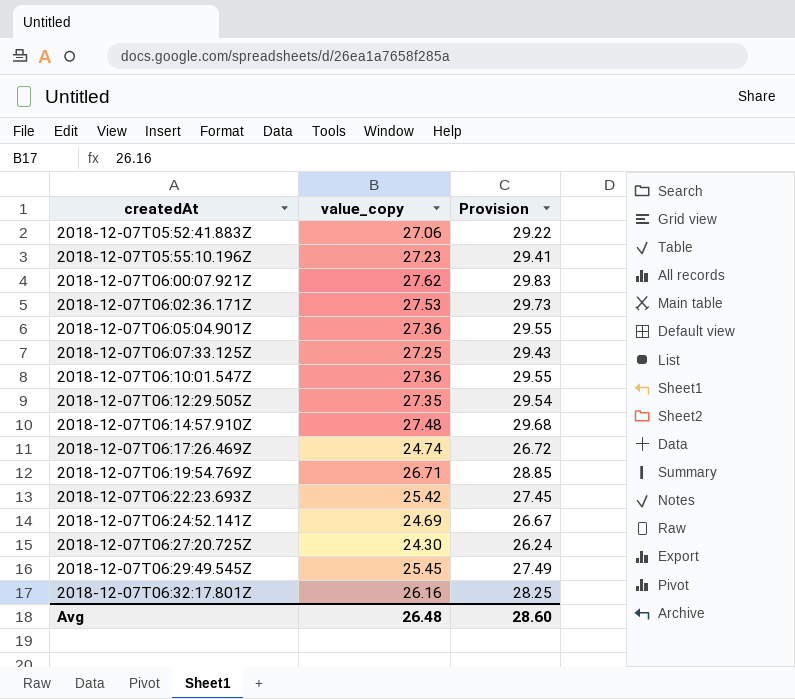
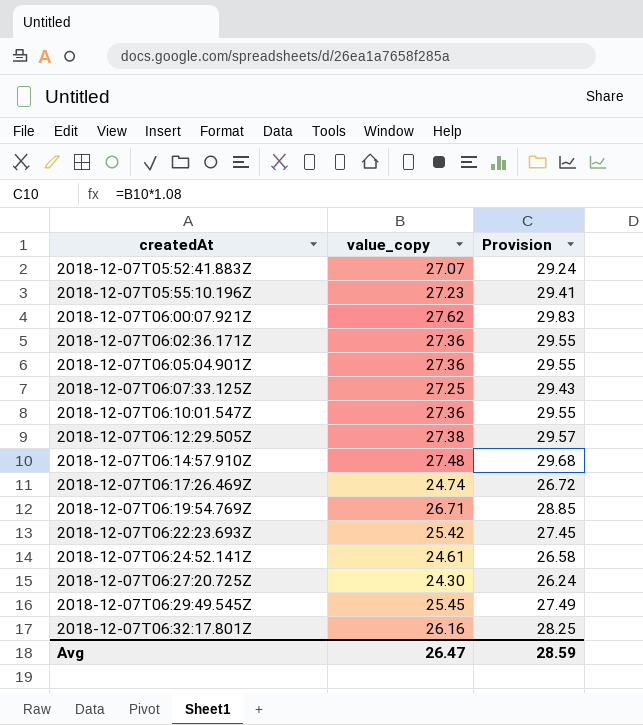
2018-12-07T05:52:41.883Z | value_copy: 27.06 -> 27.07
2018-12-07T05:52:41.883Z | Provision: 29.22 -> 29.24
2018-12-07T06:02:36.171Z | value_copy: 27.53 -> 27.36
2018-12-07T06:02:36.171Z | Provision: 29.73 -> 29.55
2018-12-07T06:12:29.505Z | value_copy: 27.35 -> 27.38
2018-12-07T06:12:29.505Z | Provision: 29.54 -> 29.57
2018-12-07T06:24:52.141Z | value_copy: 24.69 -> 24.61
2018-12-07T06:24:52.141Z | Provision: 26.67 -> 26.58
Avg | value_copy: 26.48 -> 26.47
Avg | Provision: 28.60 -> 28.59

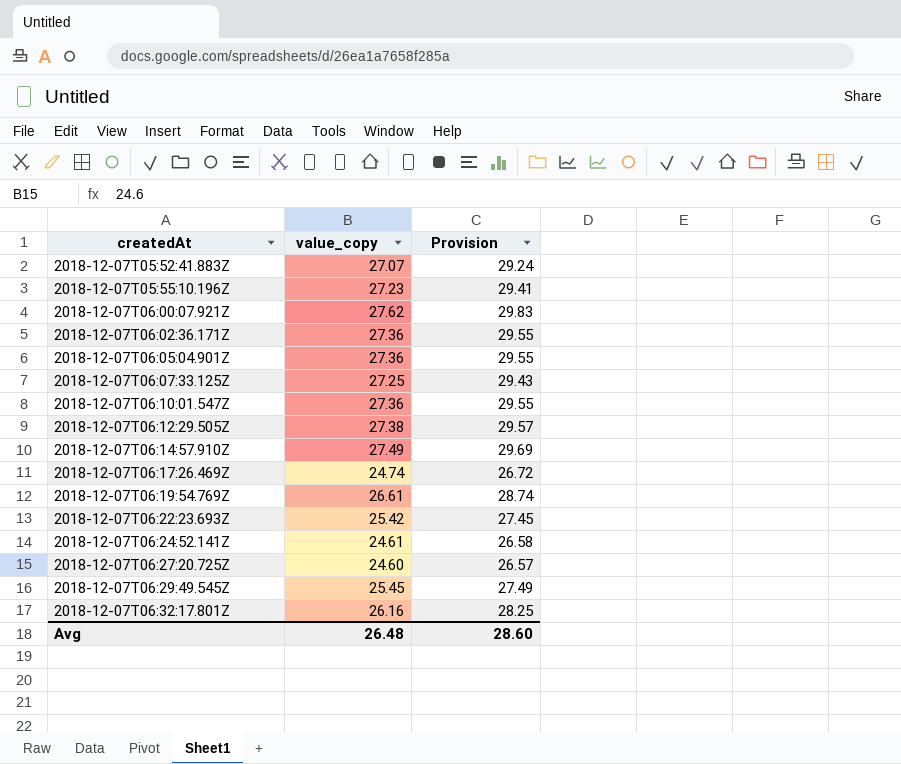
2018-12-07T06:14:57.910Z | value_copy: 27.48 -> 27.49
2018-12-07T06:14:57.910Z | Provision: 29.68 -> 29.69
2018-12-07T06:19:54.769Z | value_copy: 26.71 -> 26.61
2018-12-07T06:19:54.769Z | Provision: 28.85 -> 28.74
2018-12-07T06:27:20.725Z | value_copy: 24.30 -> 24.60
2018-12-07T06:27:20.725Z | Provision: 26.24 -> 26.57
Avg | value_copy: 26.47 -> 26.48
Avg | Provision: 28.59 -> 28.60

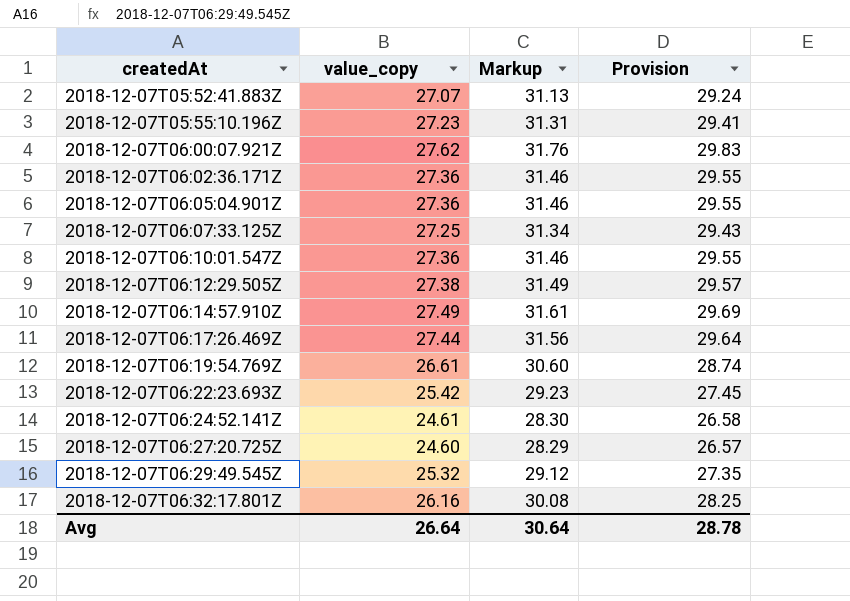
column Markup | formula: none -> [value_copy] * 1.15
2018-12-07T06:17:26.469Z | value_copy: 24.74 -> 27.44
2018-12-07T06:17:26.469Z | Provision: 26.72 -> 29.64
2018-12-07T06:29:49.545Z | value_copy: 25.45 -> 25.32
2018-12-07T06:29:49.545Z | Provision: 27.49 -> 27.35
Avg | value_copy: 26.48 -> 26.64
Avg | Provision: 28.60 -> 28.78

